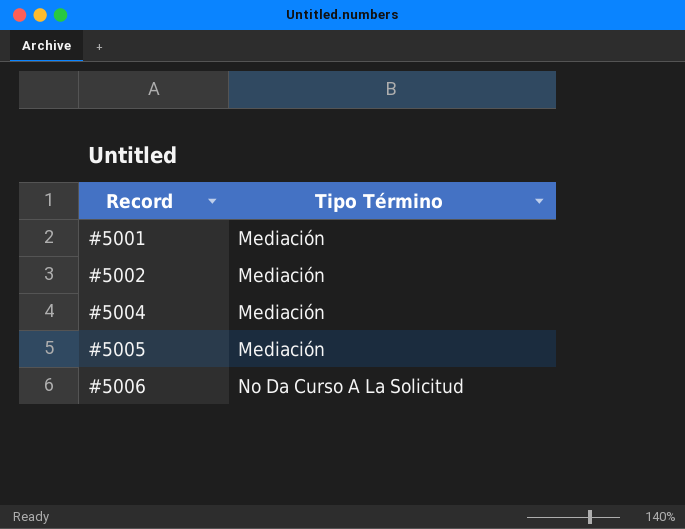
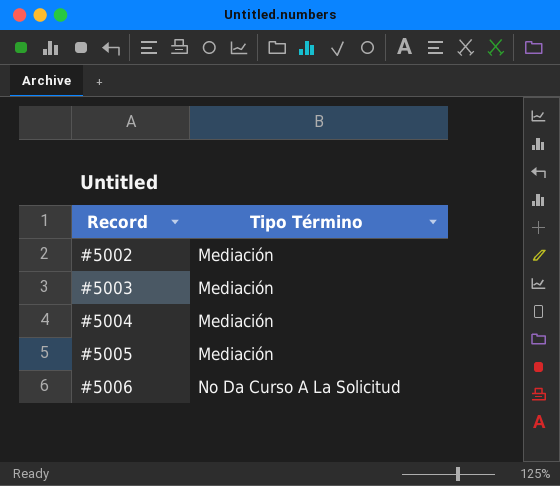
row #5001: Mediación -> none
row #5003: none -> Mediación

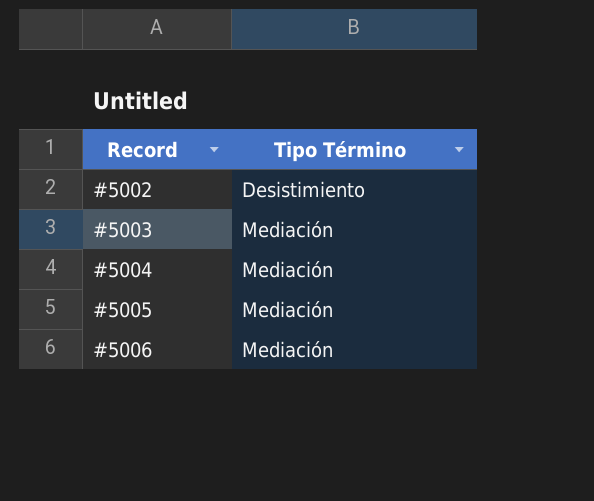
#5002 | Tipo Término: Mediación -> Desistimiento
#5006 | Tipo Término: No Da Curso A La Solicitud -> Mediación

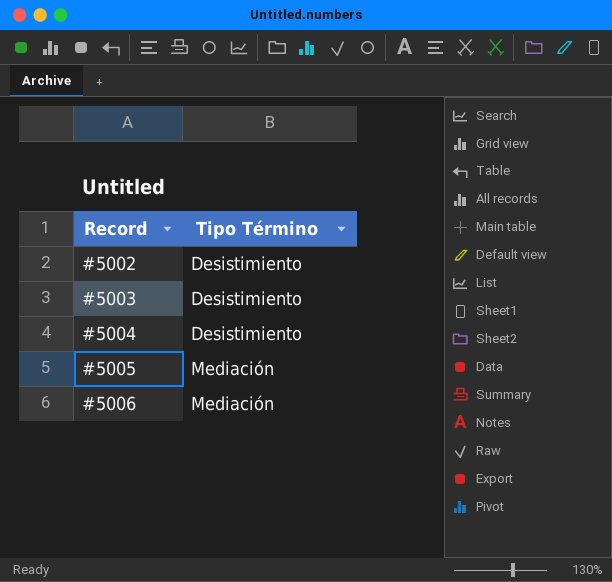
#5003 | Tipo Término: Mediación -> Desistimiento
#5004 | Tipo Término: Mediación -> Desistimiento

